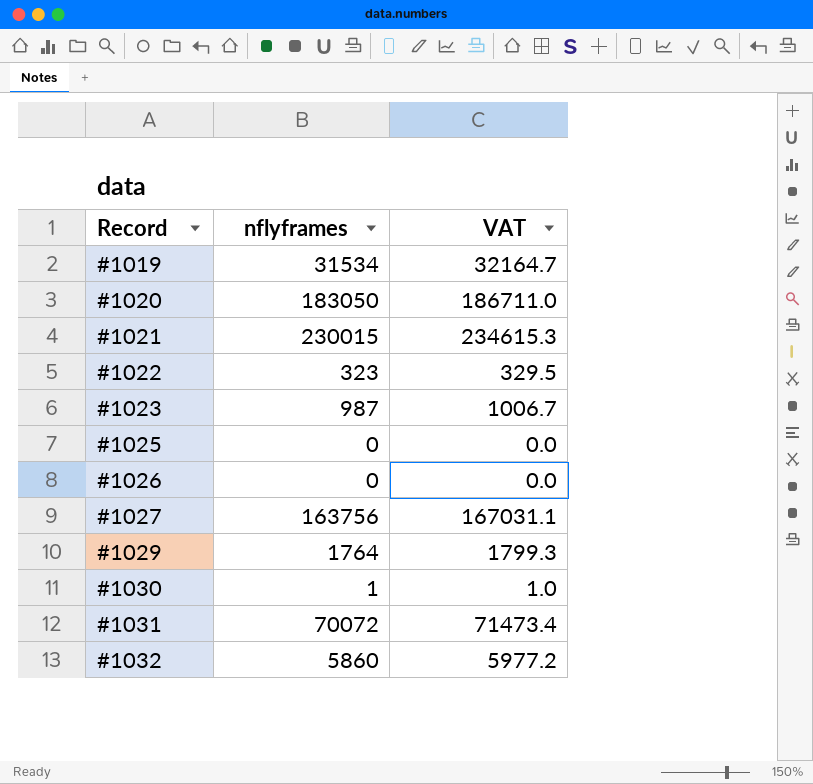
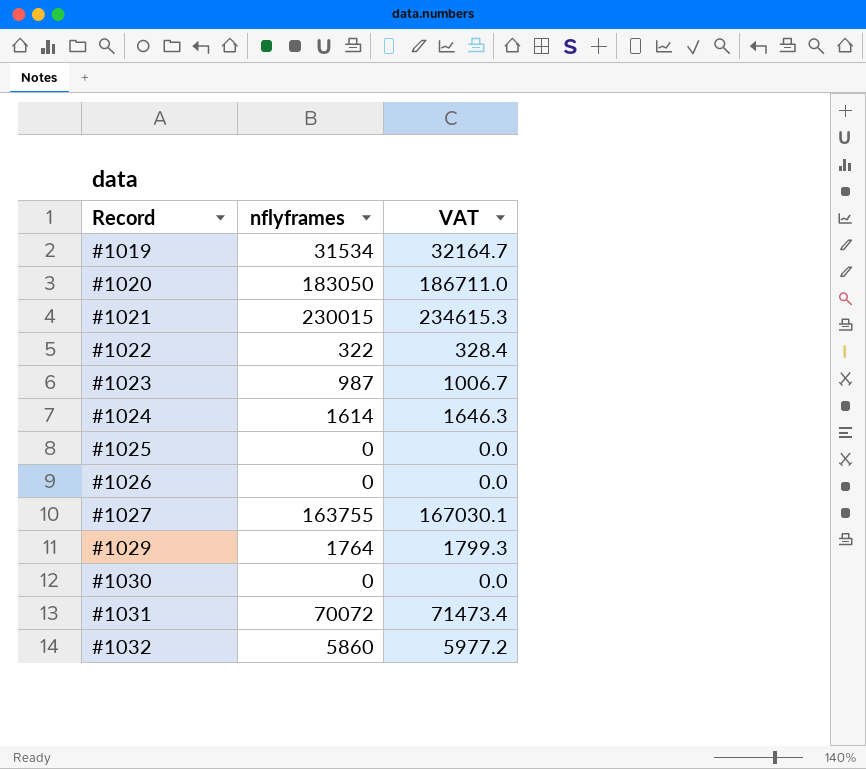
#1022 | nflyframes: 323 -> 322
#1022 | VAT: 329.5 -> 328.4
row #1024: none -> 1614 | 1646.3
#1027 | nflyframes: 163756 -> 163755
#1027 | VAT: 167031.1 -> 167030.1
#1030 | nflyframes: 1 -> 0
#1030 | VAT: 1.0 -> 0.0

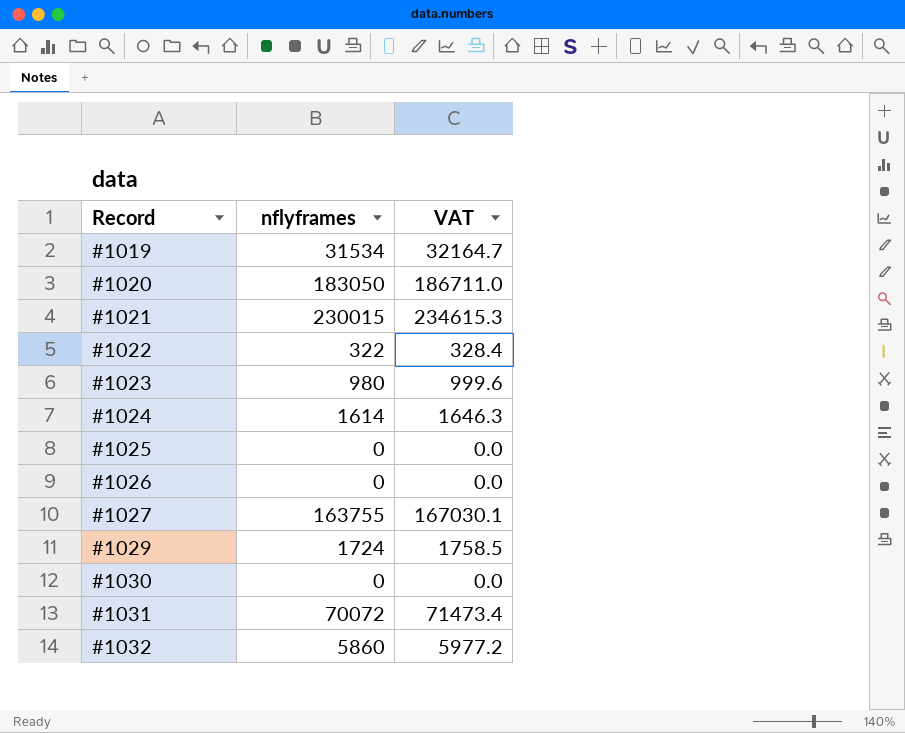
#1023 | nflyframes: 987 -> 980
#1023 | VAT: 1006.7 -> 999.6
#1029 | nflyframes: 1764 -> 1724
#1029 | VAT: 1799.3 -> 1758.5

